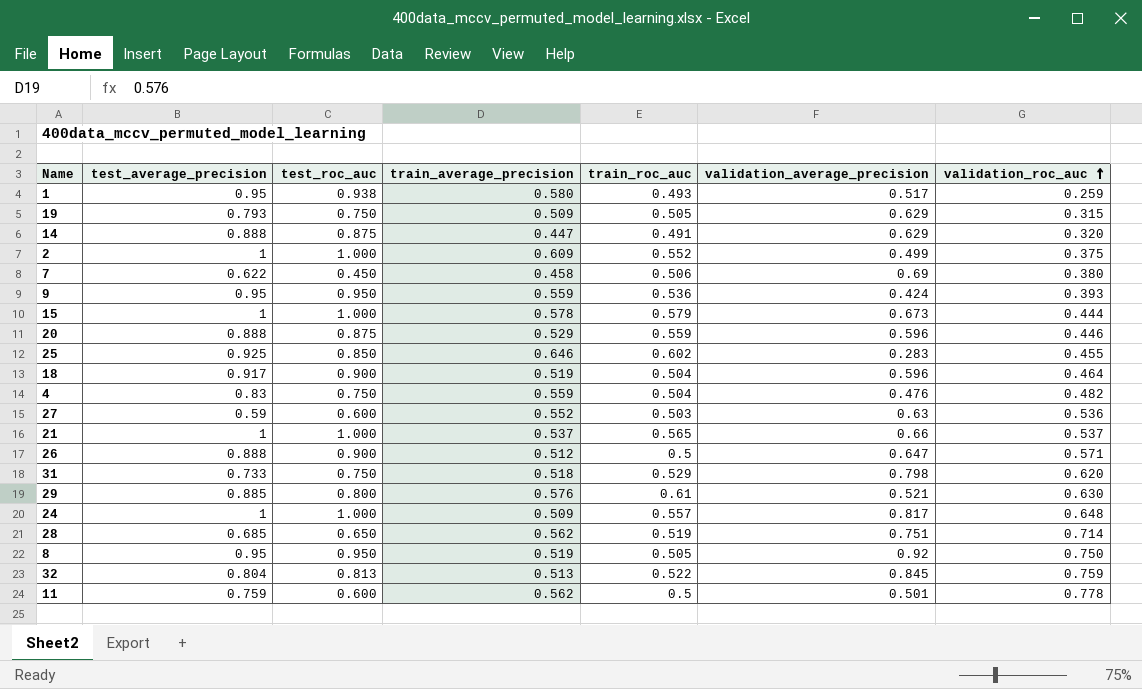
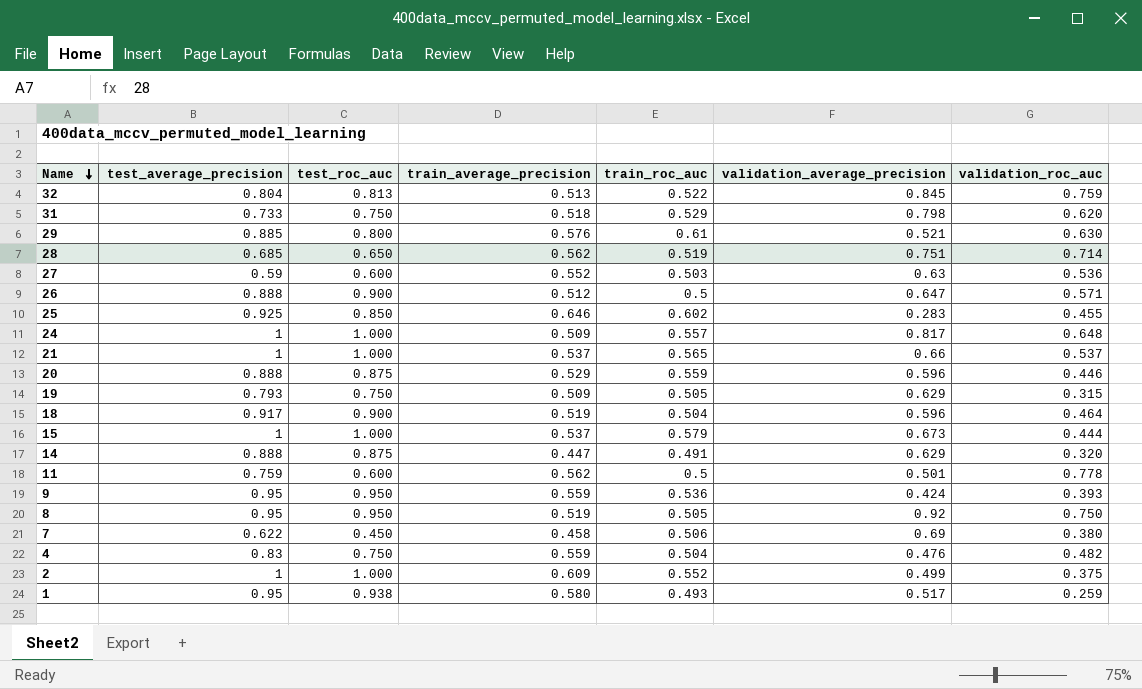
row order: validation_roc_auc ascending -> Name descending
15 | train_average_precision: 0.578 -> 0.537

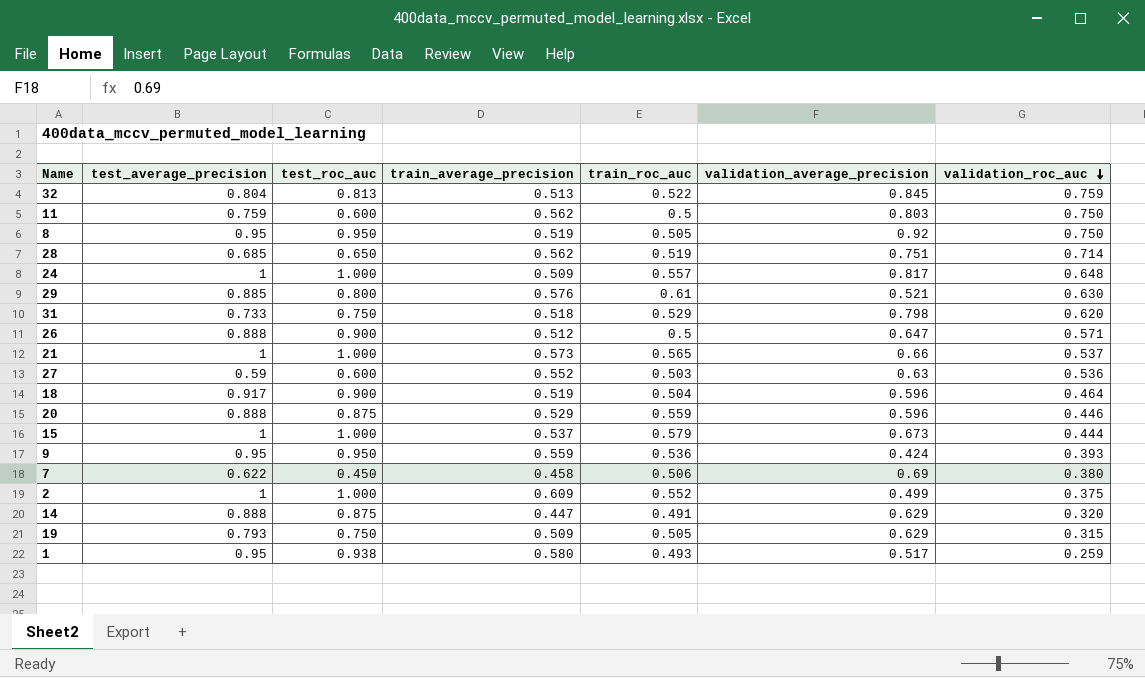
row order: Name descending -> validation_roc_auc descending
row 25: 0.925 | 0.850 | 0.646 | 0.602 | 0.283 | 0.455 -> none
row 4: 0.83 | 0.750 | 0.559 | 0.504 | 0.476 | 0.482 -> none
11 | validation_average_precision: 0.501 -> 0.803
11 | validation_roc_auc: 0.778 -> 0.750
21 | train_average_precision: 0.537 -> 0.573

